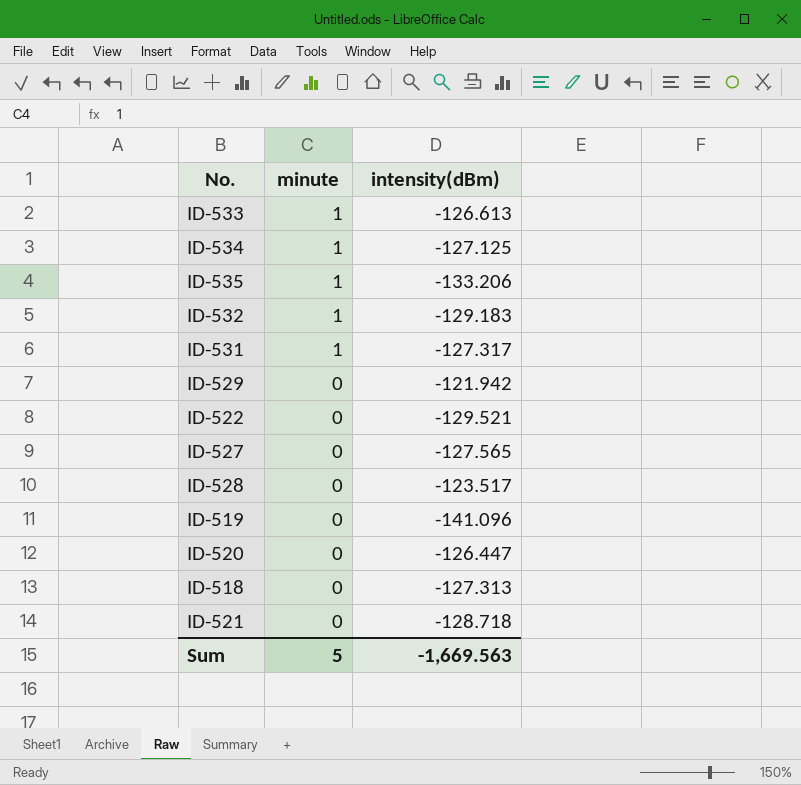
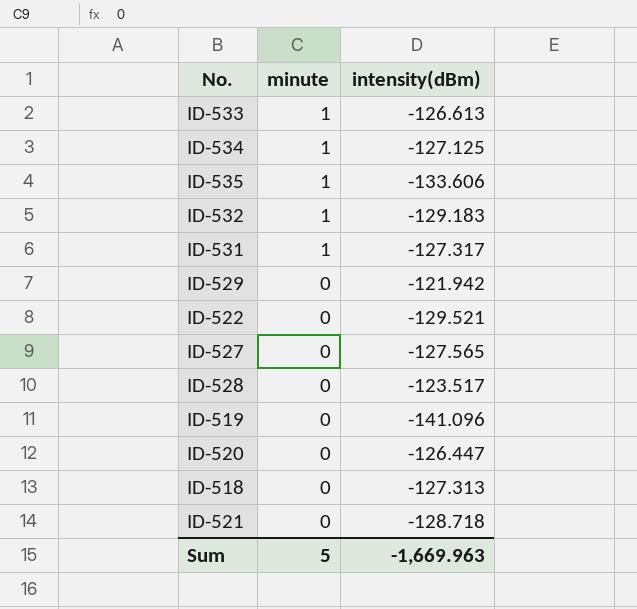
ID-535 | intensity(dBm): -133.206 -> -133.606
Sum | intensity(dBm): -1,669.563 -> -1,669.963

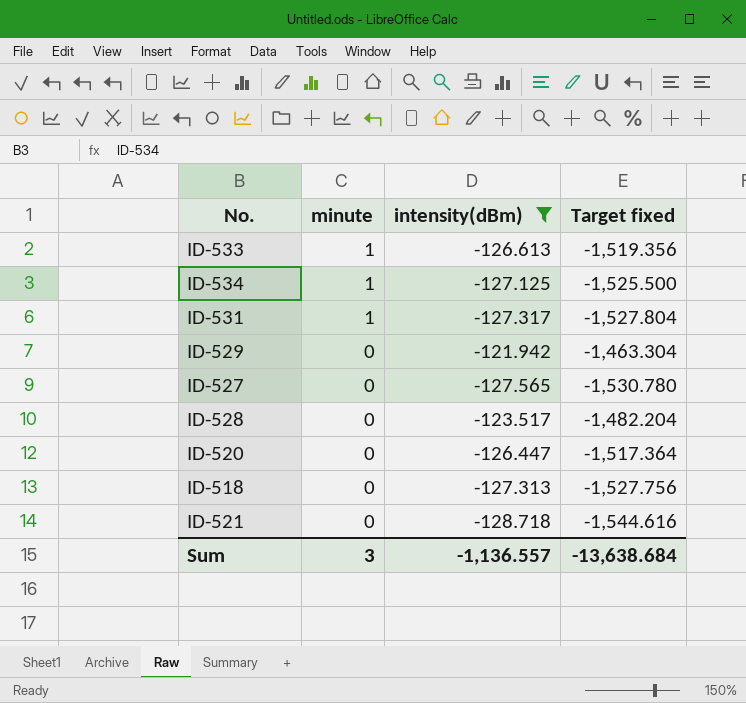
filter: none -> intensity(dBm) >= -128.718
column Target fixed | formula: none -> [intensity(dBm)] * 12
Sum | minute: 5 -> 3
Sum | intensity(dBm): -1,669.963 -> -1,136.557

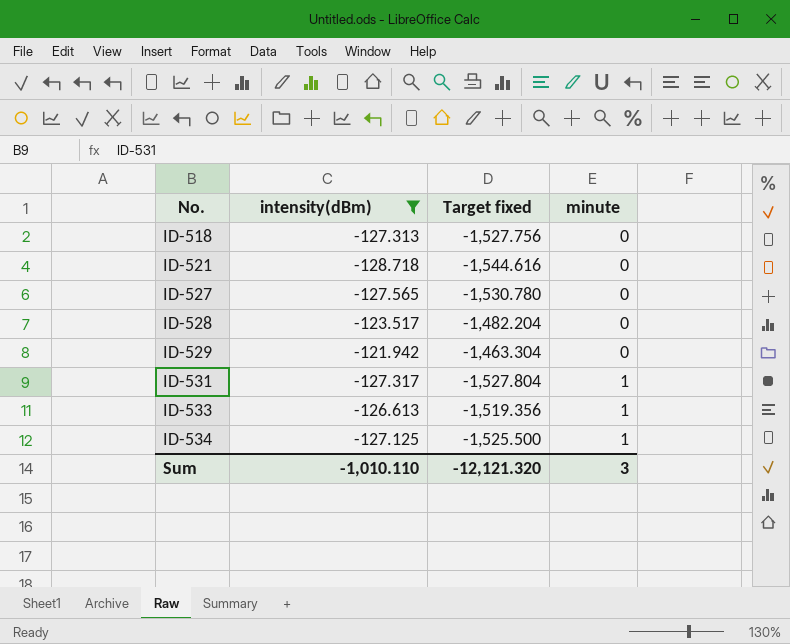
row order: minute descending -> No. ascending
column minute | position: 2 -> 4
row ID-520: 0 | -126.447 | -1,517.364 -> none
Sum | intensity(dBm): -1,136.557 -> -1,010.110
Sum | Target fixed: -13,638.684 -> -12,121.320

